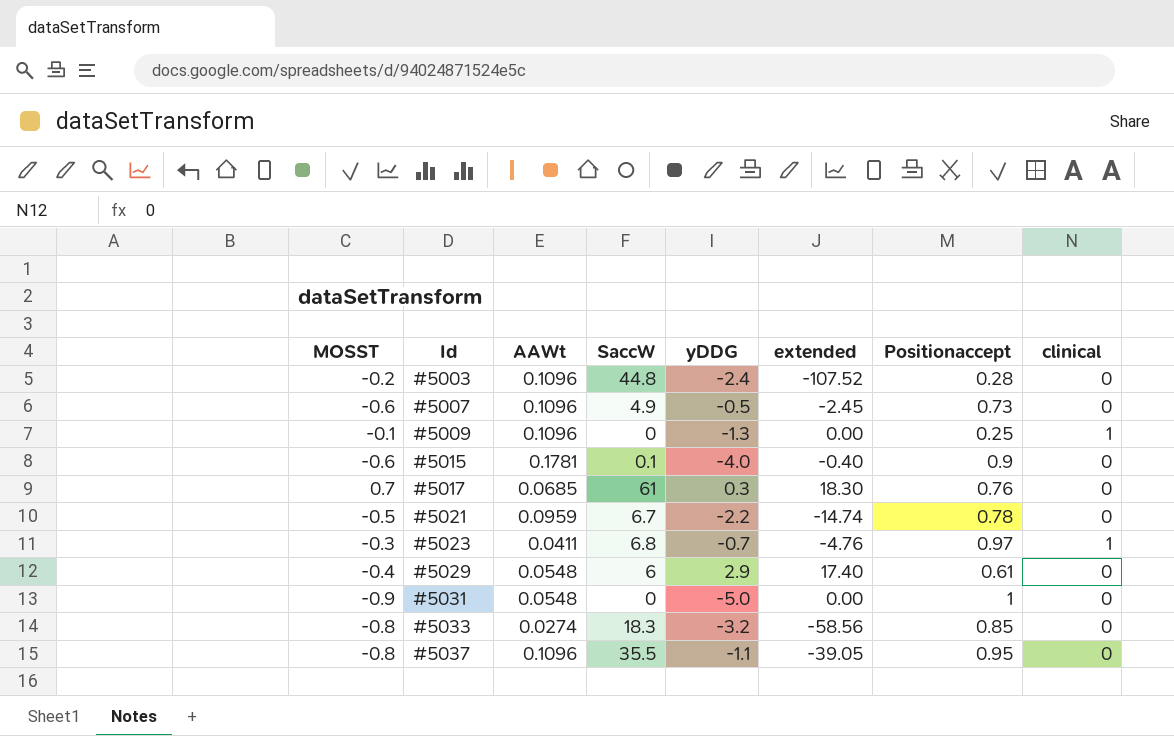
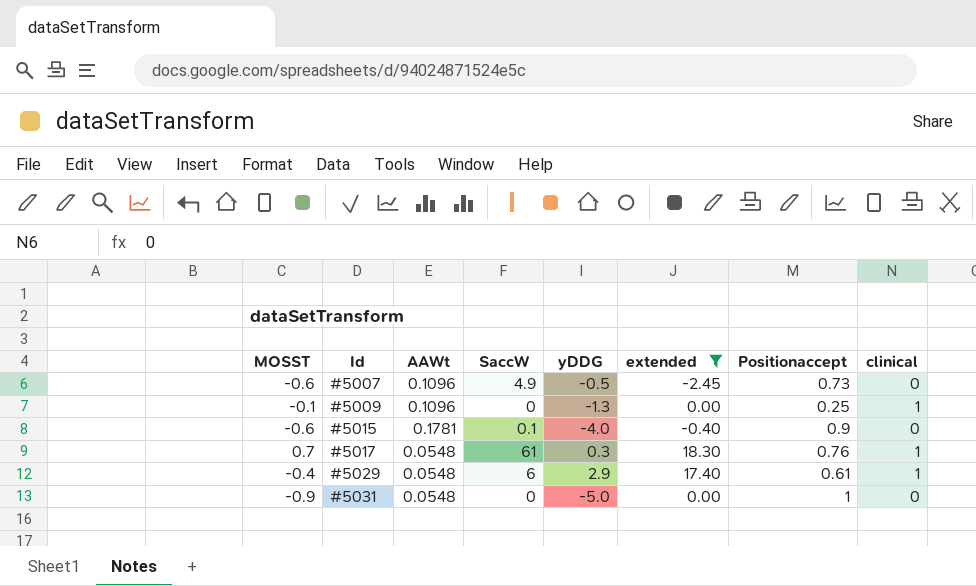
filter: none -> extended >= -2.45
#5017 | AAWt: 0.0685 -> 0.0548
#5017 | clinical: 0 -> 1
#5029 | clinical: 0 -> 1

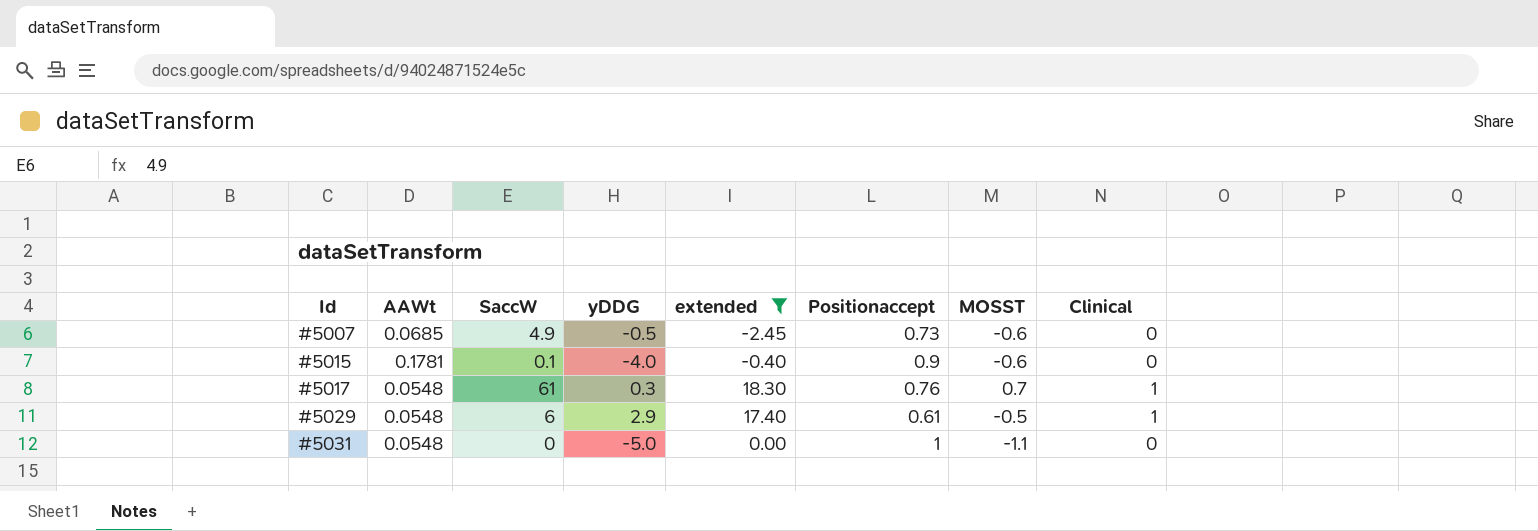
column MOSST | position: 1 -> 7
column name: clinical -> Clinical
row #5009: -0.1 | 0.1096 | 0 | -1.3 | 0.00 | 0.25 | 1 -> none
#5007 | AAWt: 0.1096 -> 0.0685
#5029 | MOSST: -0.4 -> -0.5
#5031 | MOSST: -0.9 -> -1.1

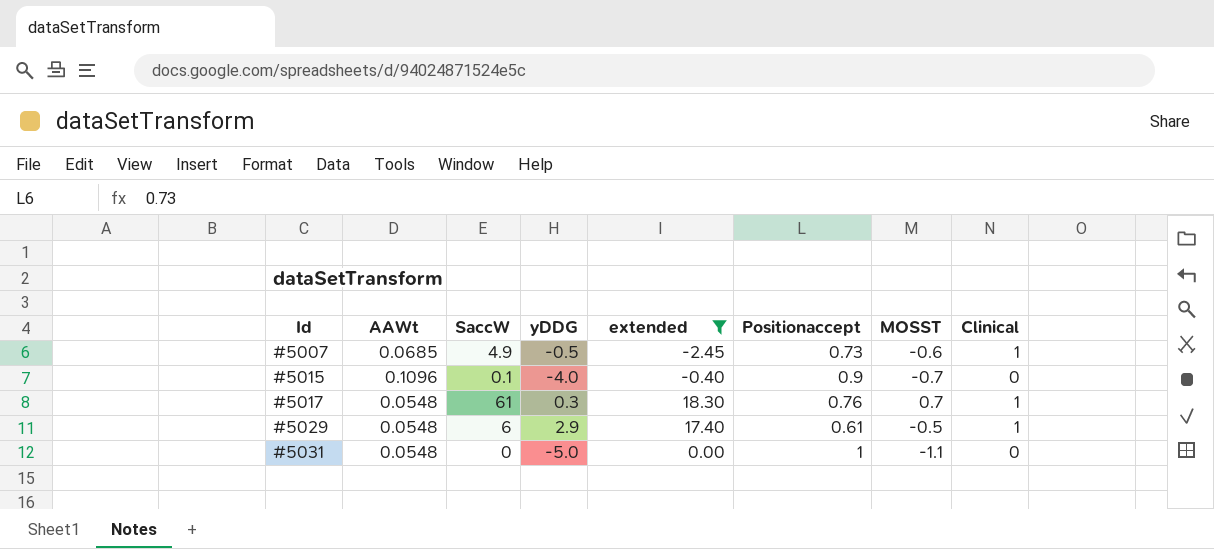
#5007 | Clinical: 0 -> 1
#5015 | AAWt: 0.1781 -> 0.1096
#5015 | MOSST: -0.6 -> -0.7

